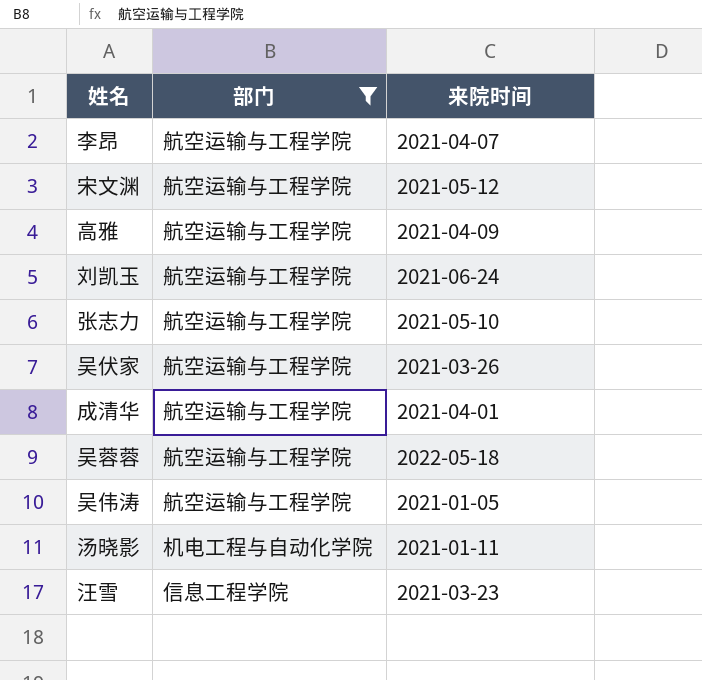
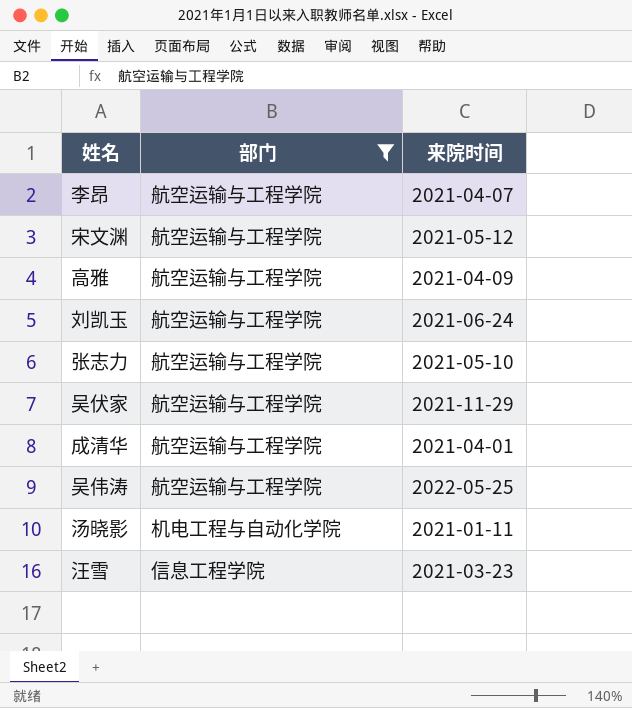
row 吴蓉蓉: 航空运输与工程学院 | 2022-05-18 -> none
吴伏家 | 来院时间: 2021-03-26 -> 2021-11-29
吴伟涛 | 来院时间: 2021-01-05 -> 2022-05-25

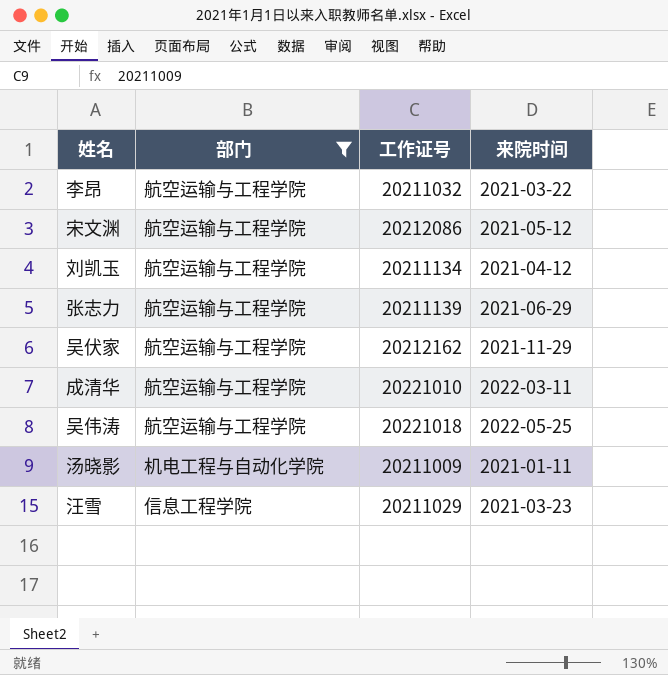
column 工作证号 | position: none -> 3
row 高雅: 航空运输与工程学院 | 2021-04-09 -> none
李昂 | 来院时间: 2021-04-07 -> 2021-03-22
刘凯玉 | 来院时间: 2021-06-24 -> 2021-04-12
张志力 | 来院时间: 2021-05-10 -> 2021-06-29
成清华 | 来院时间: 2021-04-01 -> 2022-03-11

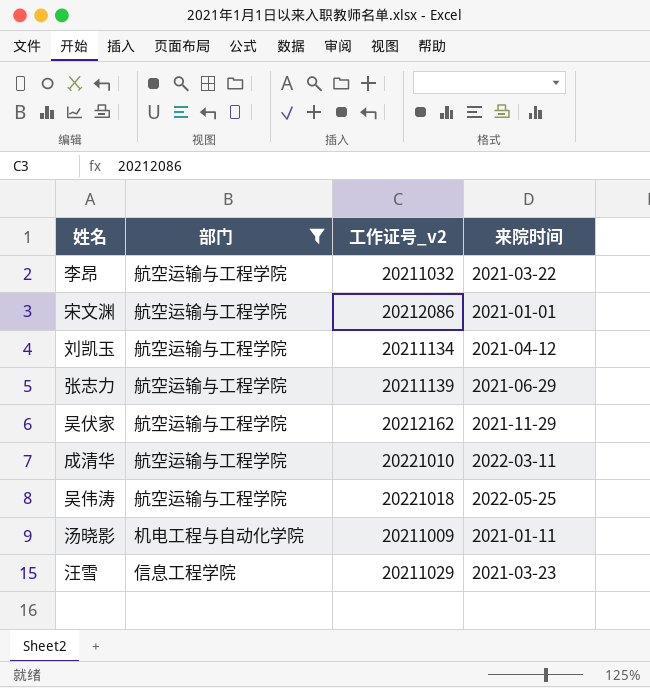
column name: 工作证号 -> 工作证号_v2
宋文渊 | 来院时间: 2021-05-12 -> 2021-01-01

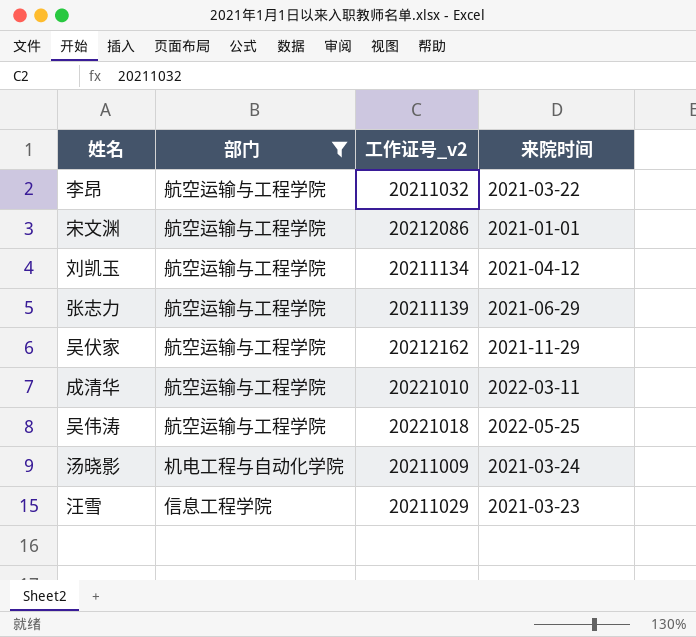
汤晓影 | 来院时间: 2021-01-11 -> 2021-03-24

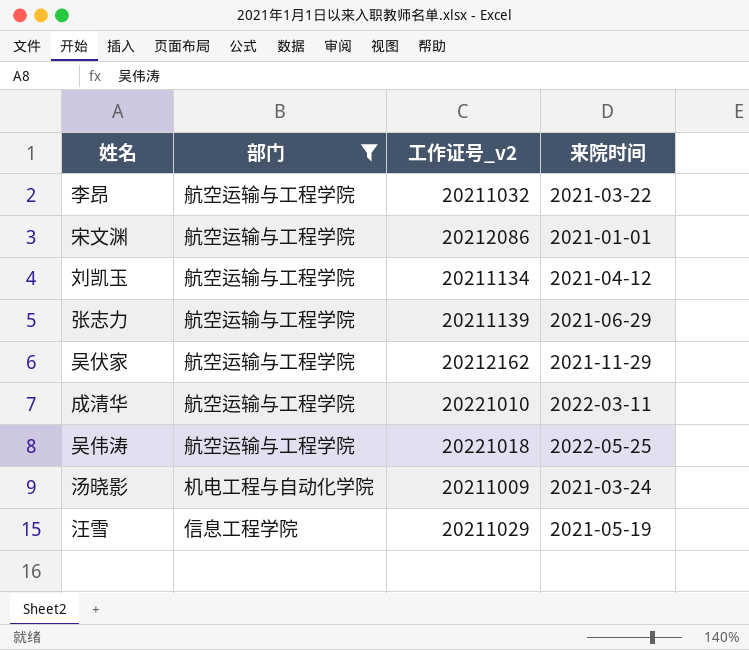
汪雪 | 来院时间: 2021-03-23 -> 2021-05-19

